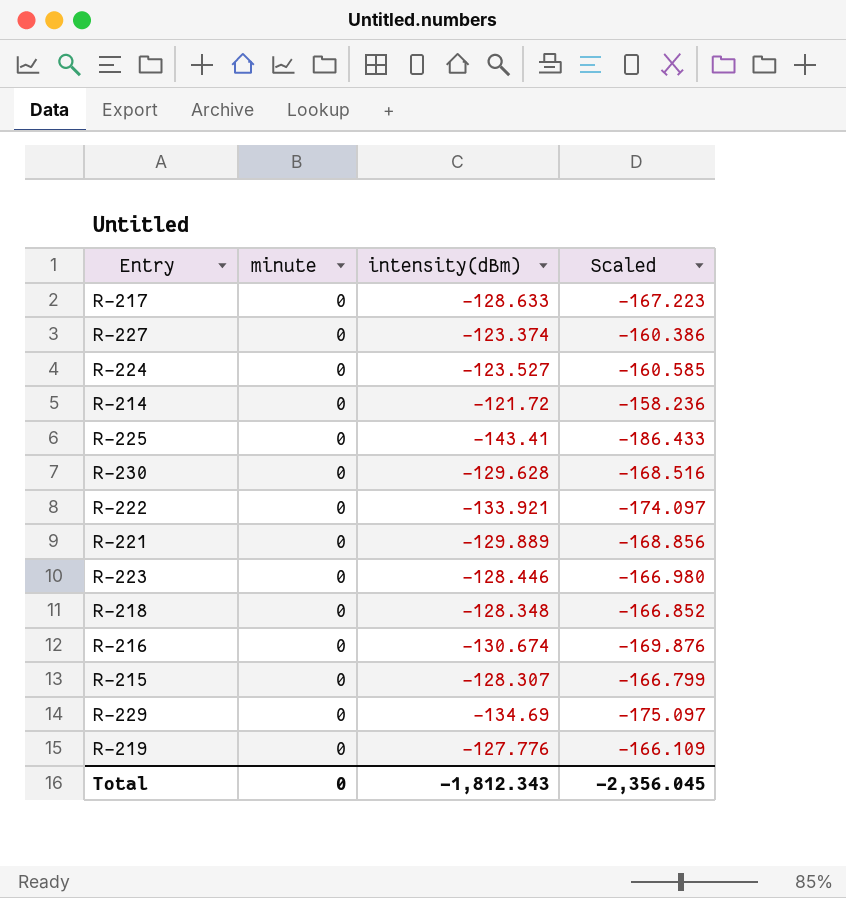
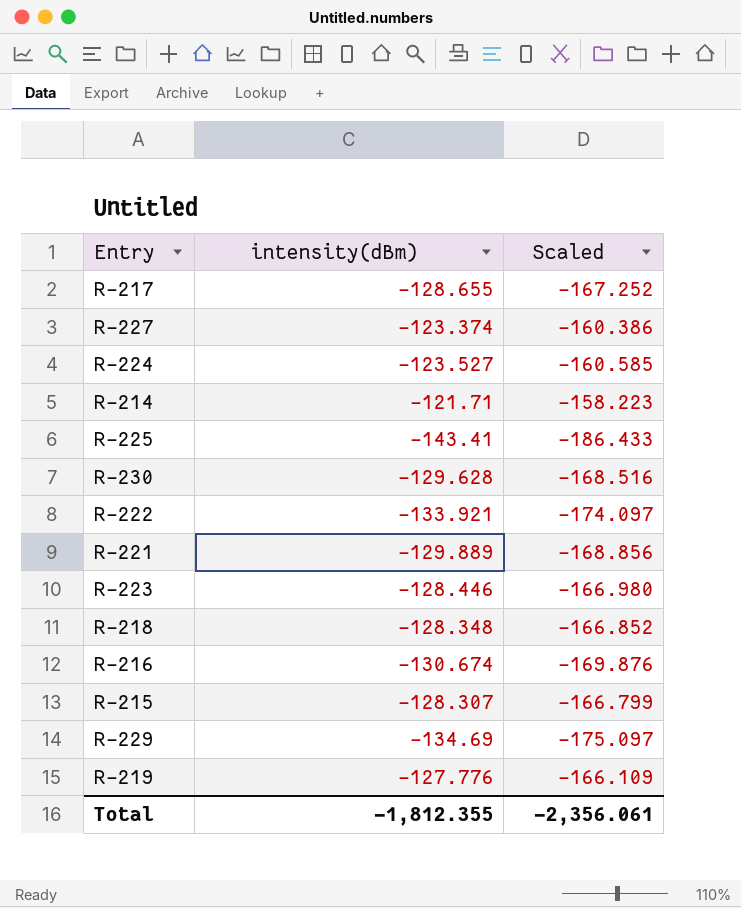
column minute | position: 2 -> none
R-217 | intensity(dBm): -128.633 -> -128.655
R-217 | Scaled: -167.223 -> -167.252
R-214 | intensity(dBm): -121.72 -> -121.71
R-214 | Scaled: -158.236 -> -158.223
Total | intensity(dBm): -1,812.343 -> -1,812.355
Total | Scaled: -2,356.045 -> -2,356.061

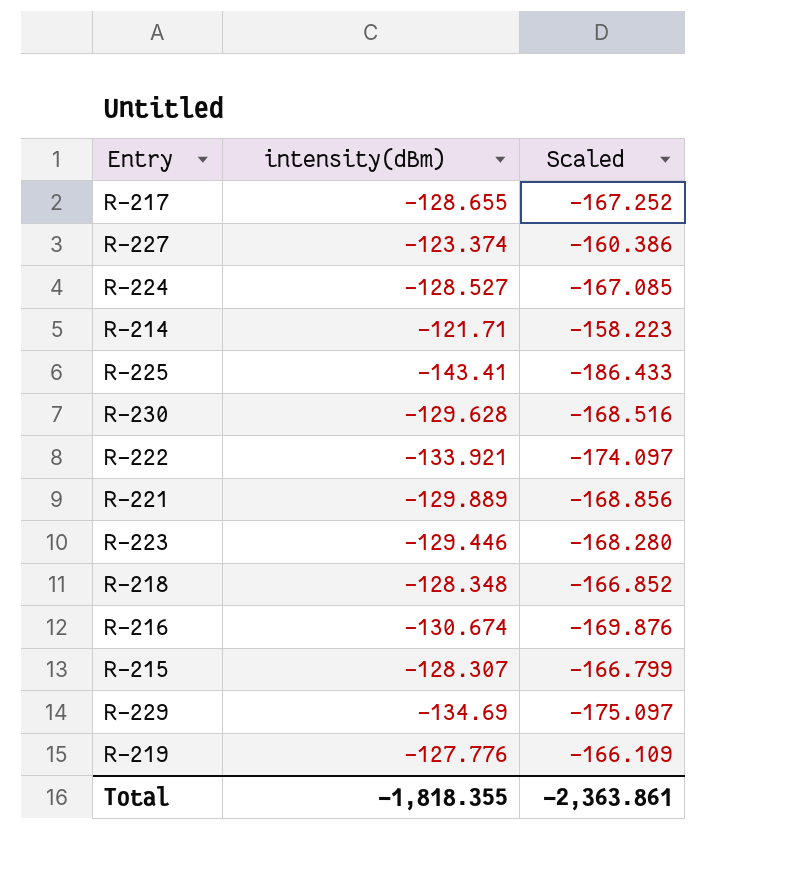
R-224 | intensity(dBm): -123.527 -> -128.527
R-224 | Scaled: -160.585 -> -167.085
R-223 | intensity(dBm): -128.446 -> -129.446
R-223 | Scaled: -166.980 -> -168.280
Total | intensity(dBm): -1,812.355 -> -1,818.355
Total | Scaled: -2,356.061 -> -2,363.861

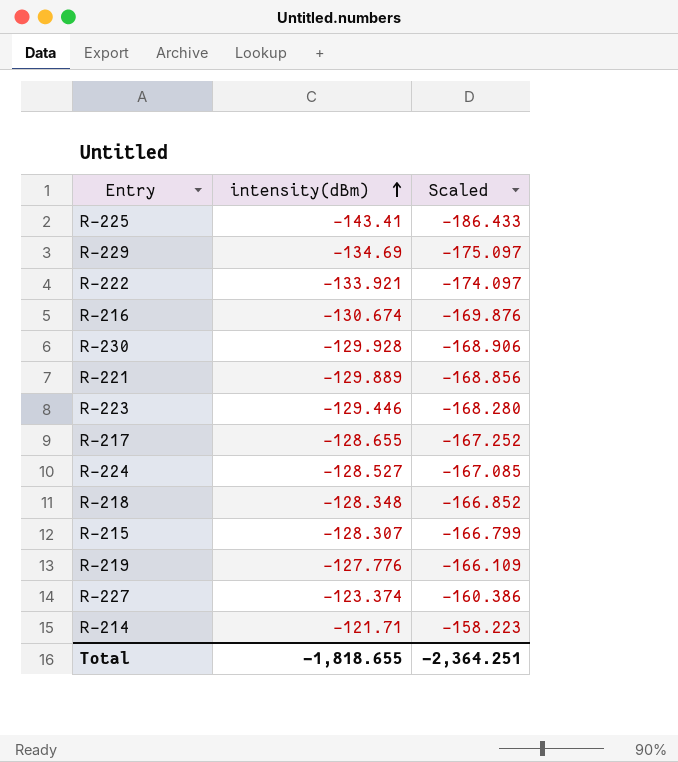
row order: none -> intensity(dBm) ascending
R-230 | intensity(dBm): -129.628 -> -129.928
R-230 | Scaled: -168.516 -> -168.906
Total | intensity(dBm): -1,818.355 -> -1,818.655
Total | Scaled: -2,363.861 -> -2,364.251

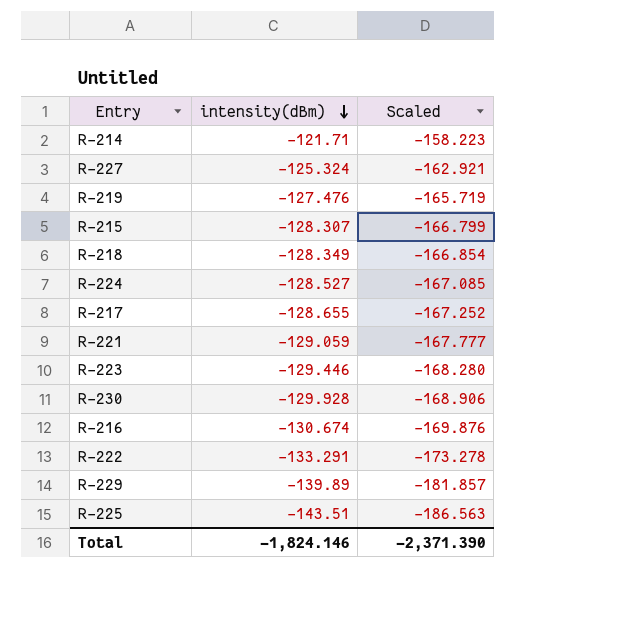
row order: intensity(dBm) ascending -> intensity(dBm) descending
R-227 | intensity(dBm): -123.374 -> -125.324
R-227 | Scaled: -160.386 -> -162.921
R-219 | intensity(dBm): -127.776 -> -127.476
R-219 | Scaled: -166.109 -> -165.719
R-218 | intensity(dBm): -128.348 -> -128.349
R-218 | Scaled: -166.852 -> -166.854
R-221 | intensity(dBm): -129.889 -> -129.059
R-221 | Scaled: -168.856 -> -167.777
R-222 | intensity(dBm): -133.921 -> -133.291
R-222 | Scaled: -174.097 -> -173.278
R-229 | intensity(dBm): -134.69 -> -139.89
R-229 | Scaled: -175.097 -> -181.857
R-225 | intensity(dBm): -143.41 -> -143.51
R-225 | Scaled: -186.433 -> -186.563
Total | intensity(dBm): -1,818.655 -> -1,824.146
Total | Scaled: -2,364.251 -> -2,371.390

